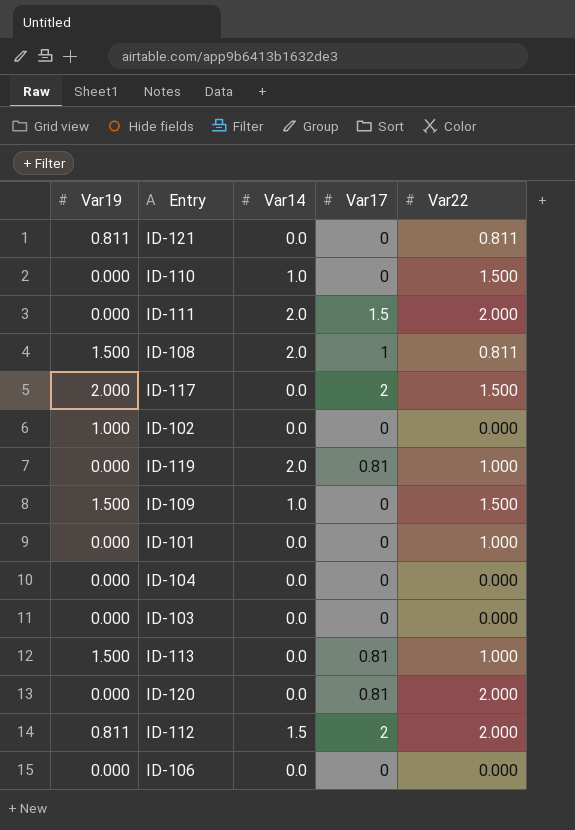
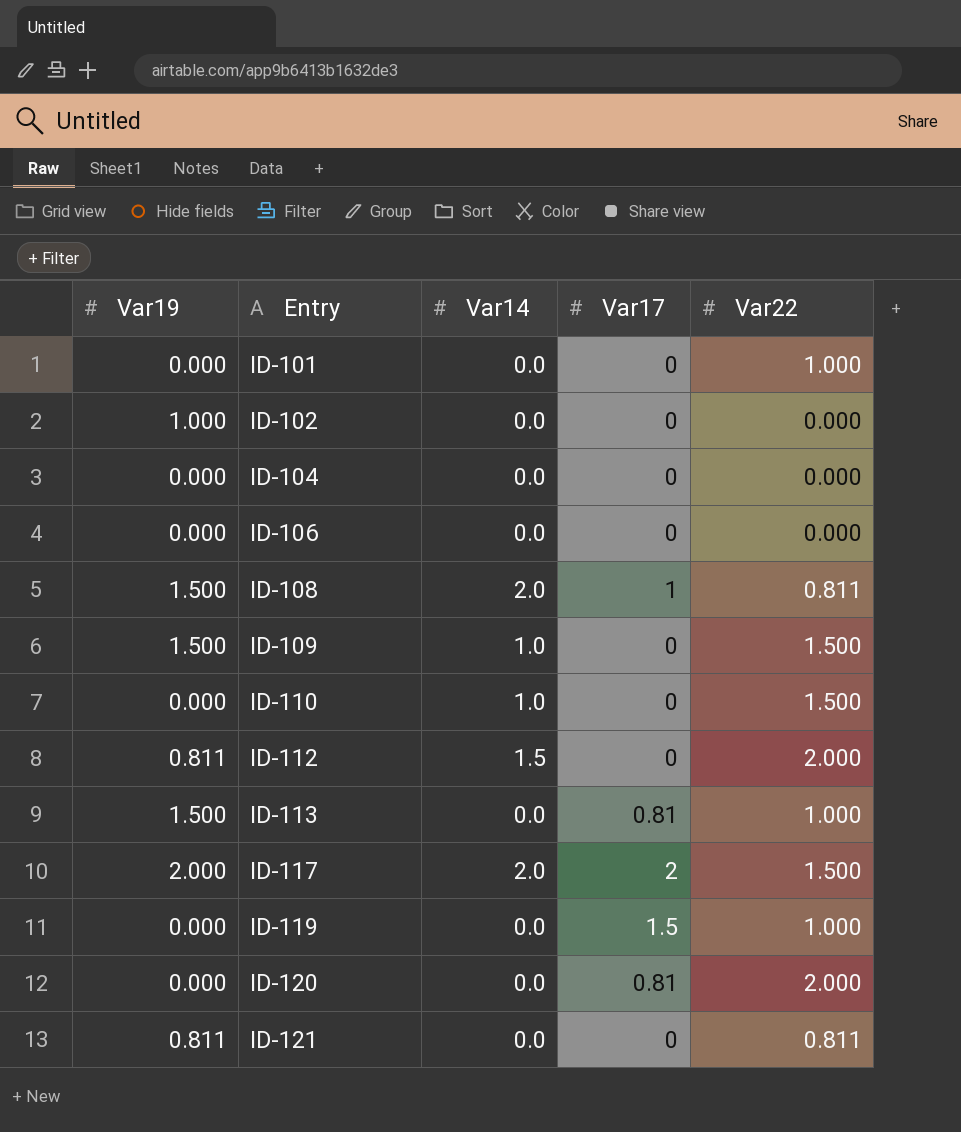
row order: none -> Entry ascending
row ID-111: 0.000 | 2.0 | 1.5 | 2.000 -> none
row ID-103: 0.000 | 0.0 | 0 | 0.000 -> none
ID-112 | Var17: 2 -> 0
ID-117 | Var14: 0.0 -> 2.0
ID-119 | Var14: 2.0 -> 0.0
ID-119 | Var17: 0.81 -> 1.5

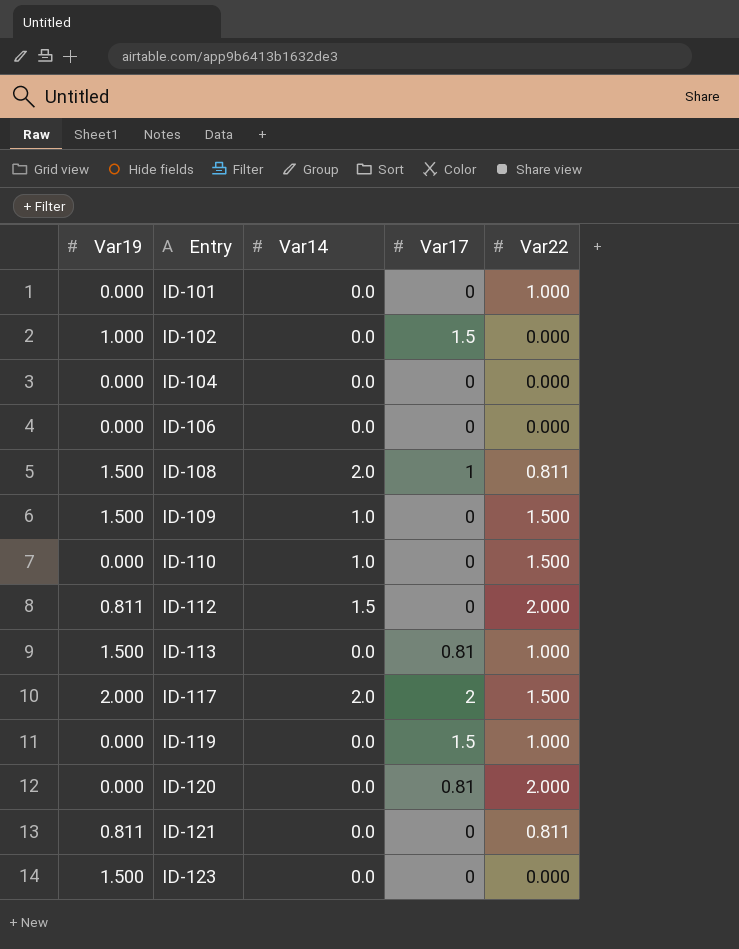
ID-102 | Var17: 0 -> 1.5
row ID-123: none -> 1.500 | 0.0 | 0 | 0.000

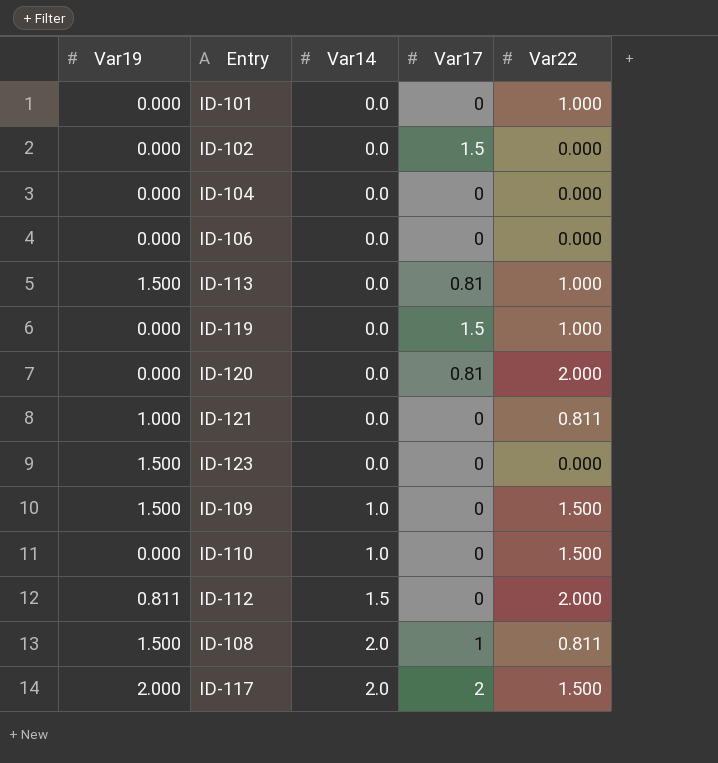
row order: Entry ascending -> Var14 ascending
ID-102 | Var19: 1.000 -> 0.000
ID-121 | Var19: 0.811 -> 1.000

